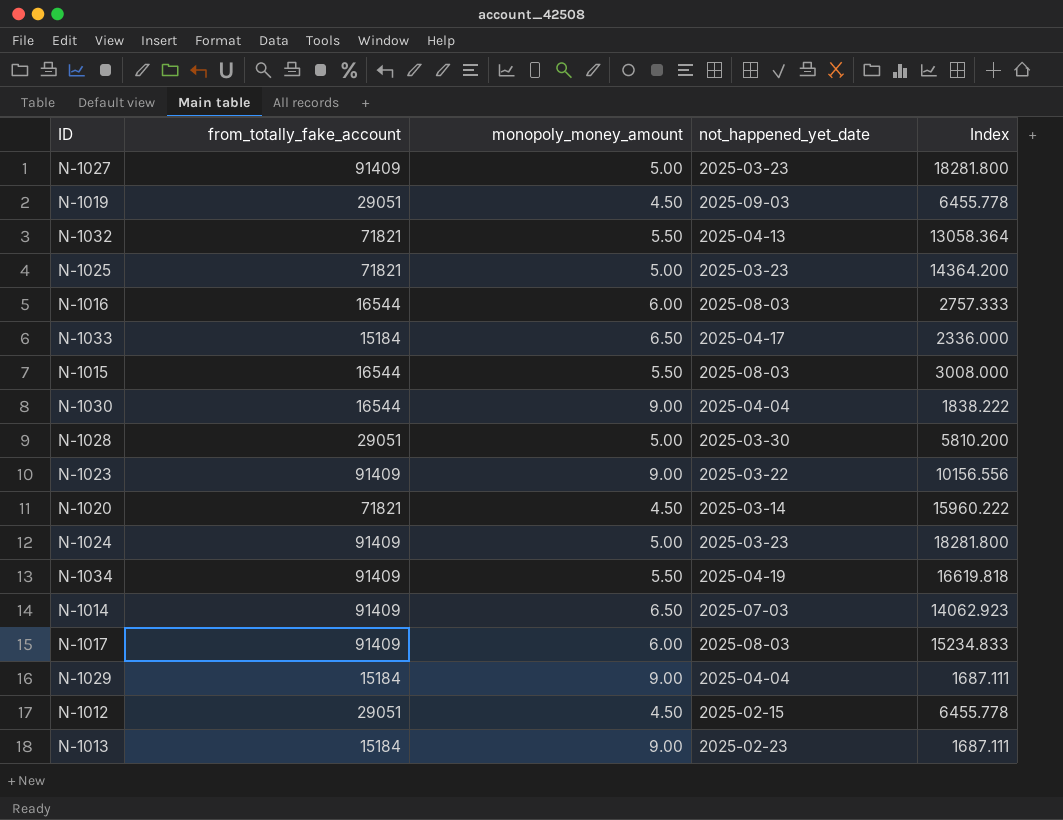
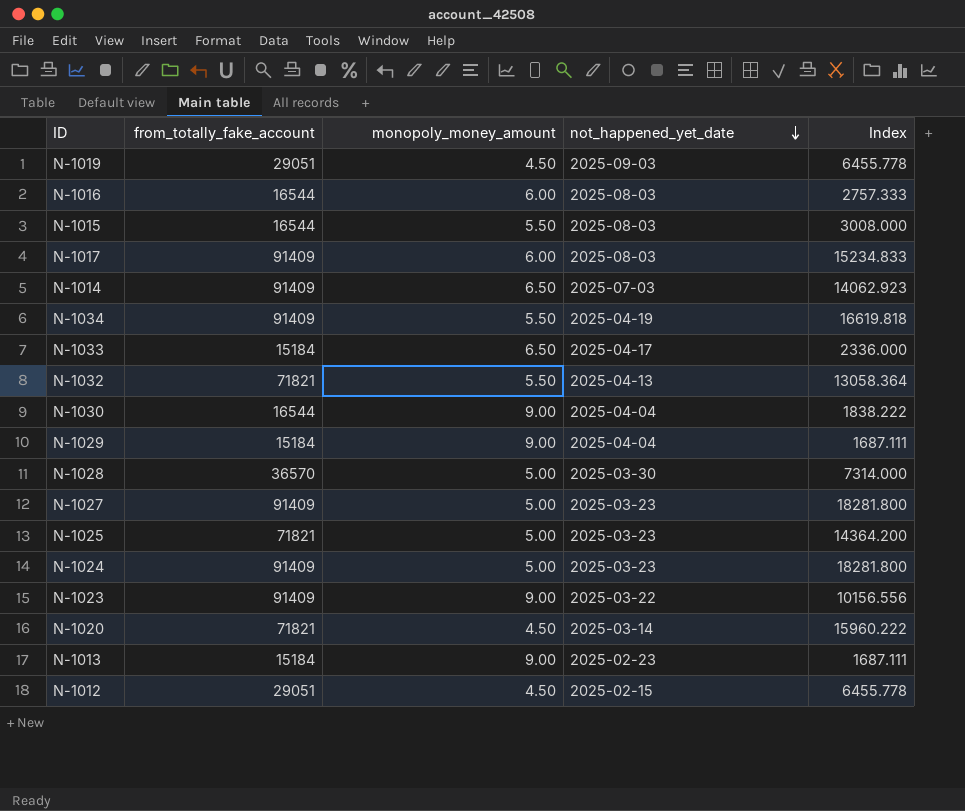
row order: none -> not_happened_yet_date descending
N-1028 | from_totally_fake_account: 29051 -> 36570
N-1028 | Index: 5810.200 -> 7314.000

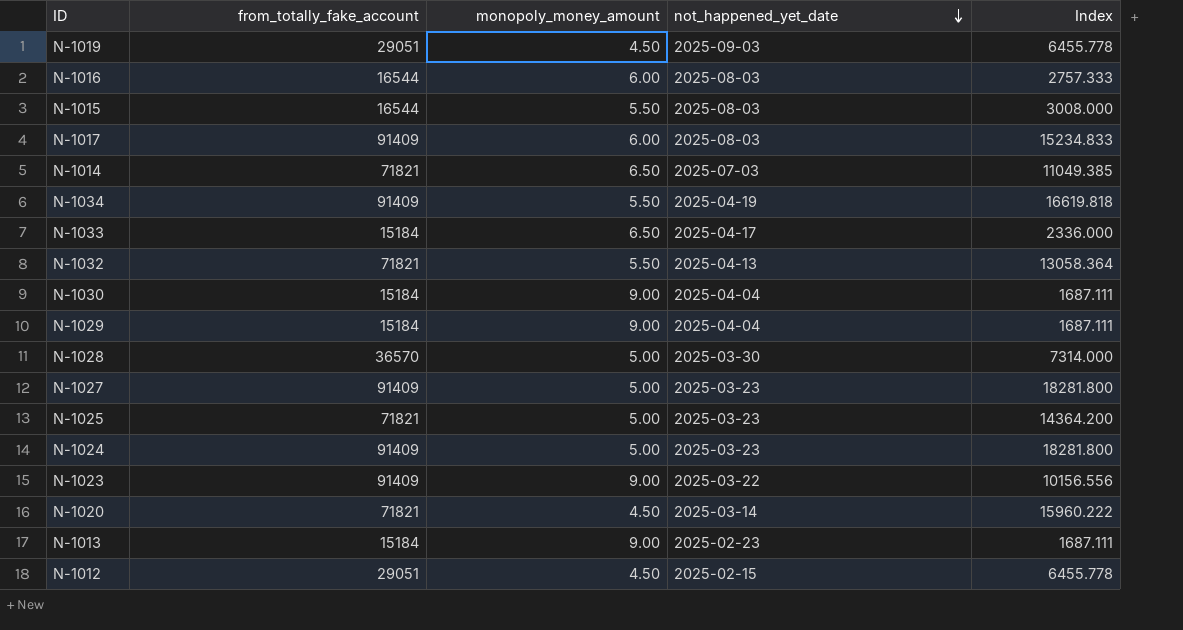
N-1014 | from_totally_fake_account: 91409 -> 71821
N-1014 | Index: 14062.923 -> 11049.385
N-1030 | from_totally_fake_account: 16544 -> 15184
N-1030 | Index: 1838.222 -> 1687.111

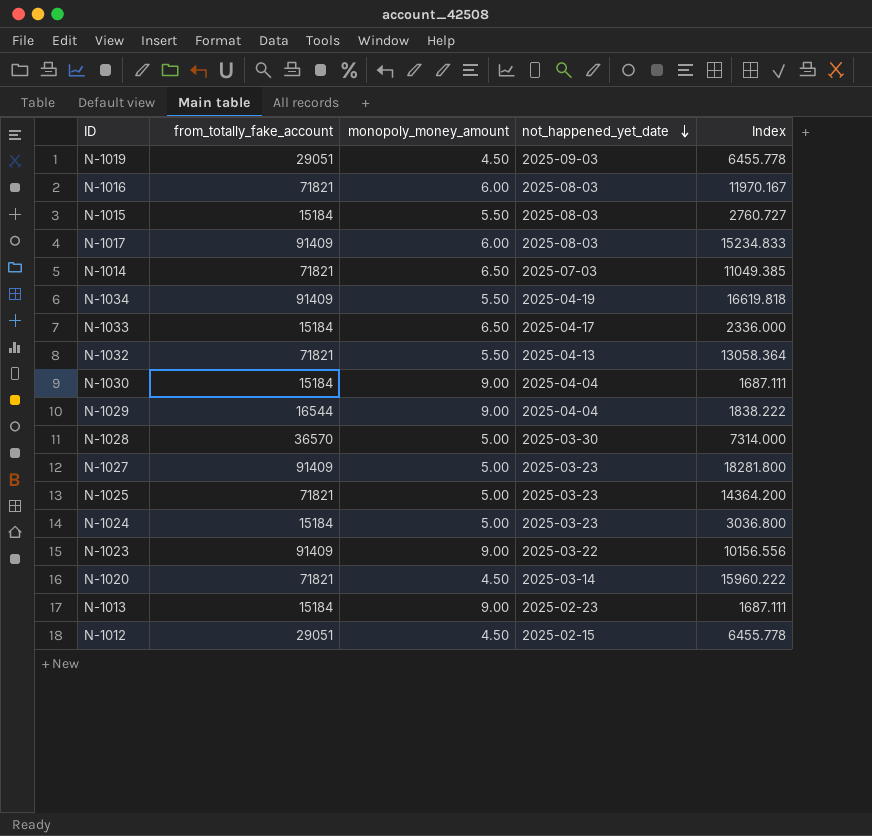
N-1016 | from_totally_fake_account: 16544 -> 71821
N-1016 | Index: 2757.333 -> 11970.167
N-1015 | from_totally_fake_account: 16544 -> 15184
N-1015 | Index: 3008.000 -> 2760.727
N-1029 | from_totally_fake_account: 15184 -> 16544
N-1029 | Index: 1687.111 -> 1838.222
N-1024 | from_totally_fake_account: 91409 -> 15184
N-1024 | Index: 18281.800 -> 3036.800

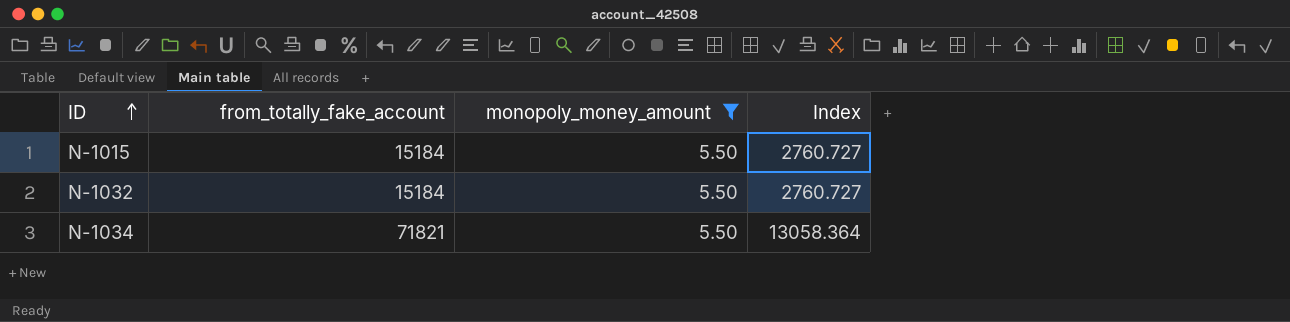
filter: none -> monopoly_money_amount = 5.50
row order: not_happened_yet_date descending -> ID ascending
column not_happened_yet_date | position: 4 -> none
N-1032 | from_totally_fake_account: 71821 -> 15184
N-1032 | Index: 13058.364 -> 2760.727
N-1034 | from_totally_fake_account: 91409 -> 71821
N-1034 | Index: 16619.818 -> 13058.364

